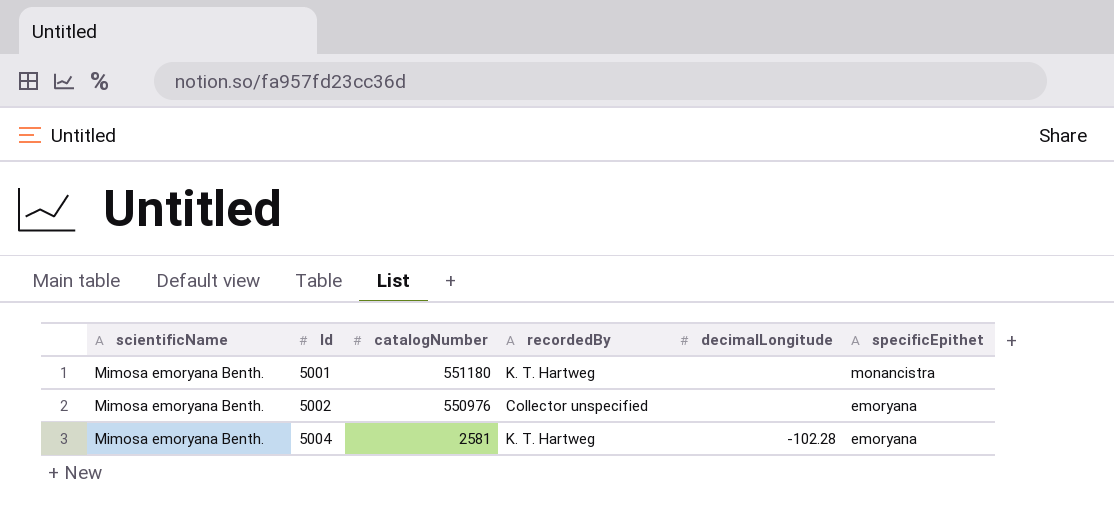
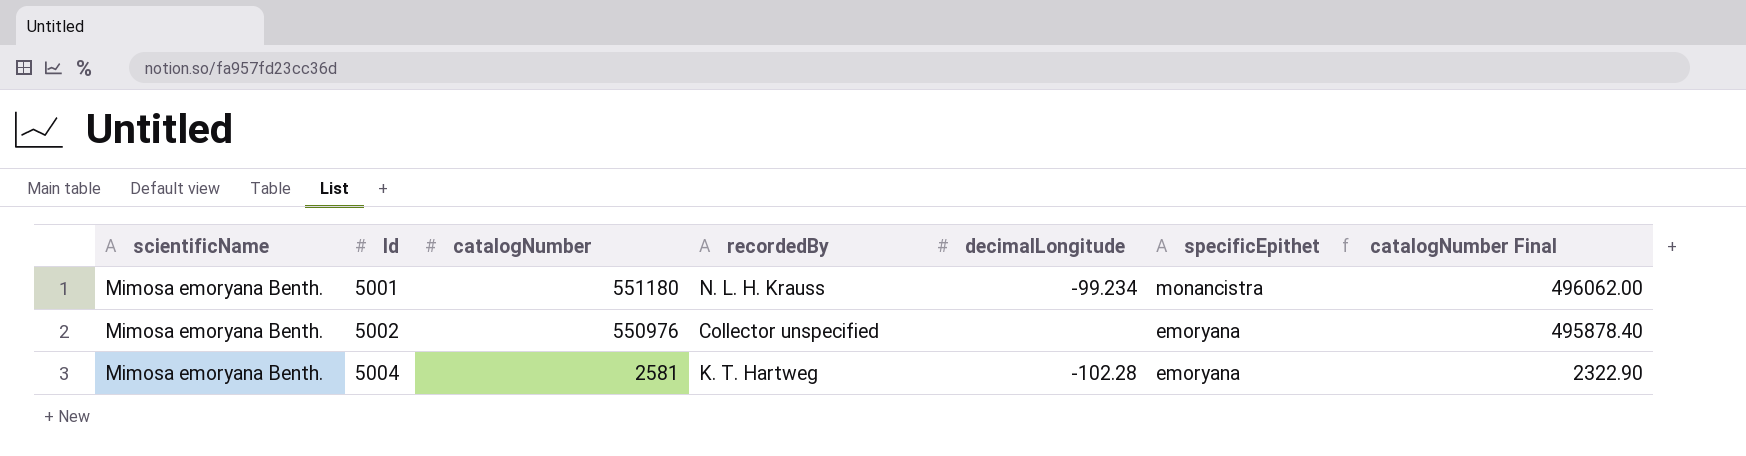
column catalogNumber Final | formula: none -> [catalogNumber] * 0.9
5001 | recordedBy: K. T. Hartweg -> N. L. H. Krauss
5001 | decimalLongitude: none -> -99.234

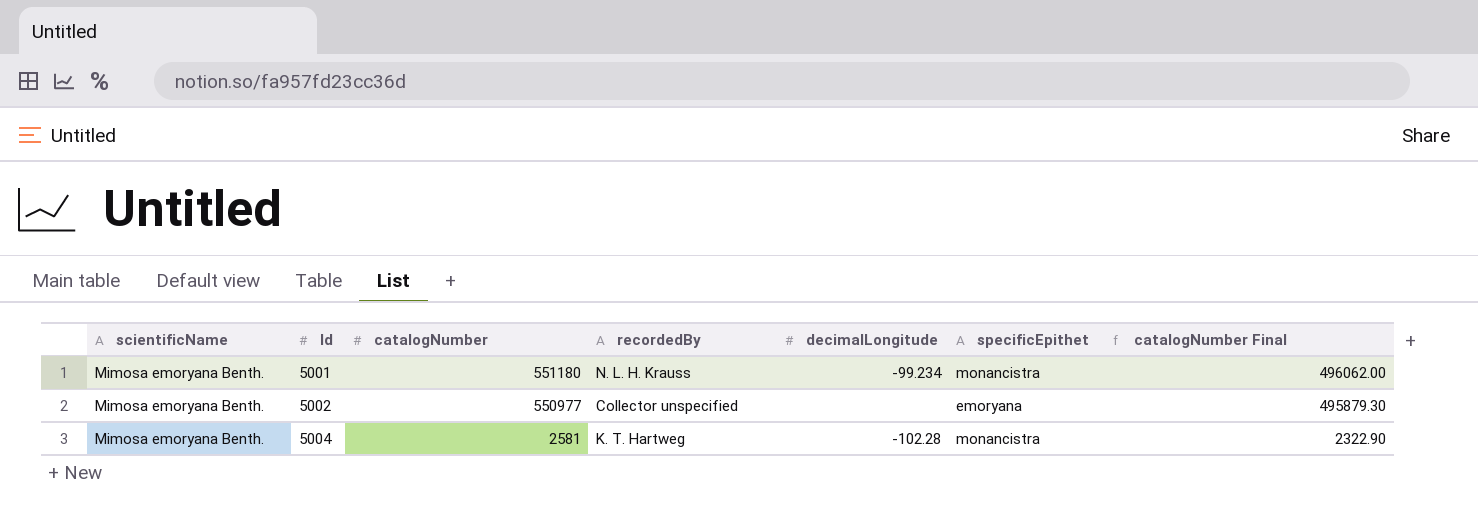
5002 | catalogNumber: 550976 -> 550977
5002 | catalogNumber Final: 495878.40 -> 495879.30
5004 | specificEpithet: emoryana -> monancistra

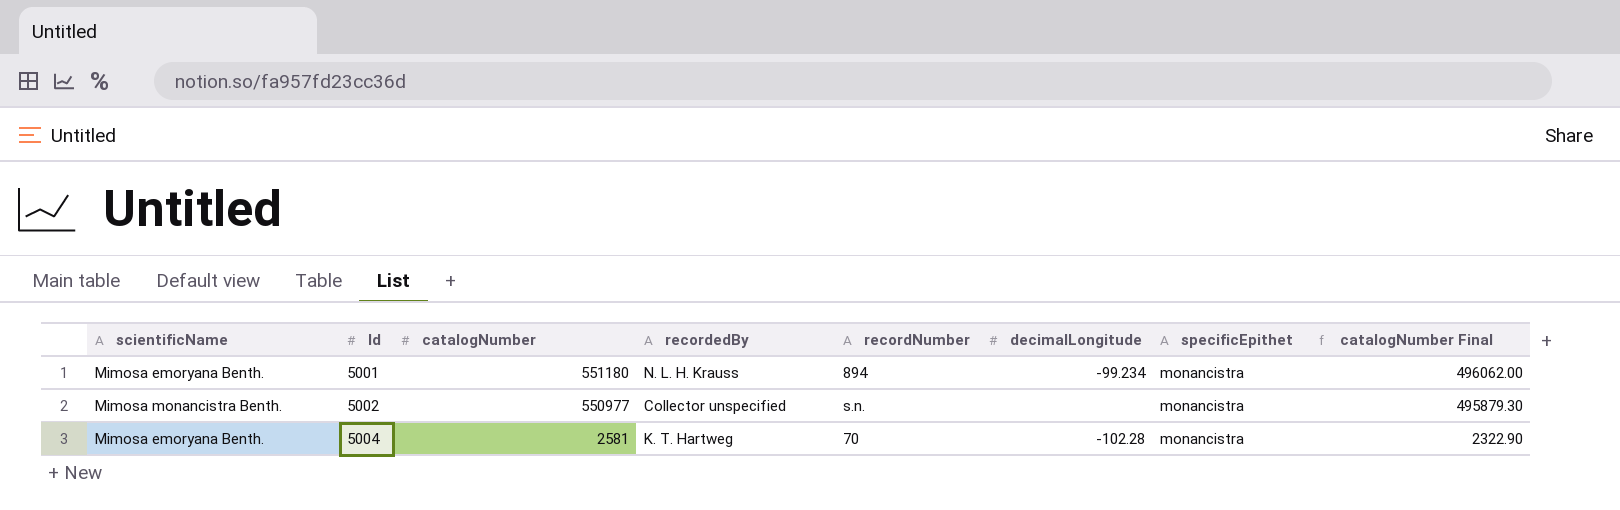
column recordNumber | position: none -> 5
5002 | scientificName: Mimosa emoryana Benth. -> Mimosa monancistra Benth.
5002 | specificEpithet: emoryana -> monancistra

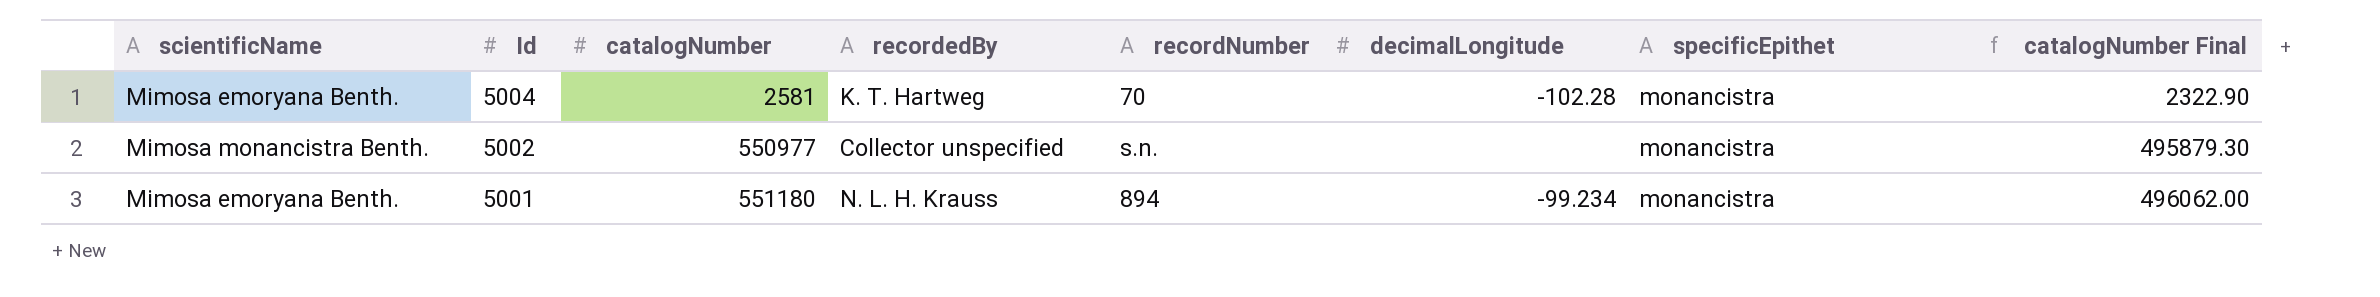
row order: Id ascending -> Id descending

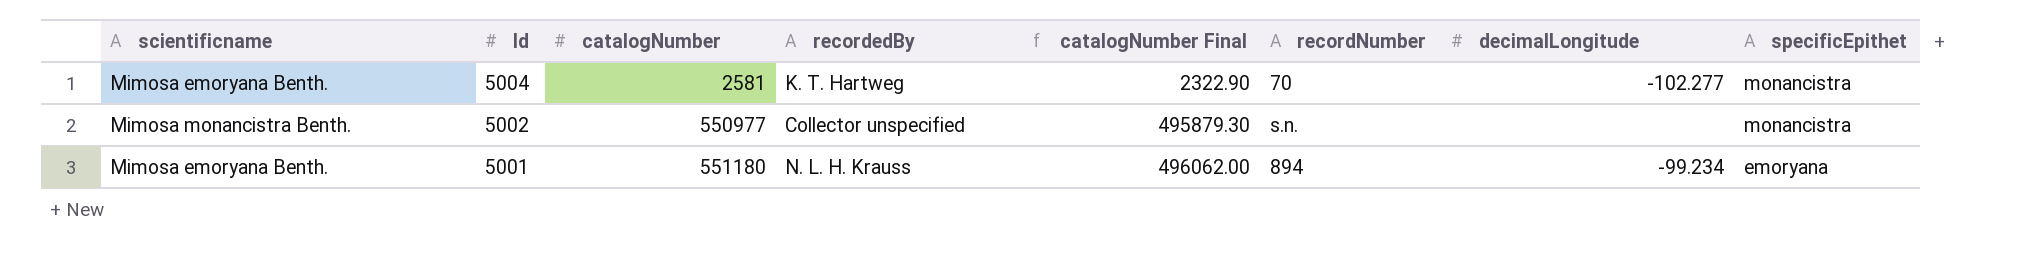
column name: scientificName -> scientificname
column catalogNumber Final | position: 8 -> 5
5004 | decimalLongitude: -102.28 -> -102.277
5001 | specificEpithet: monancistra -> emoryana

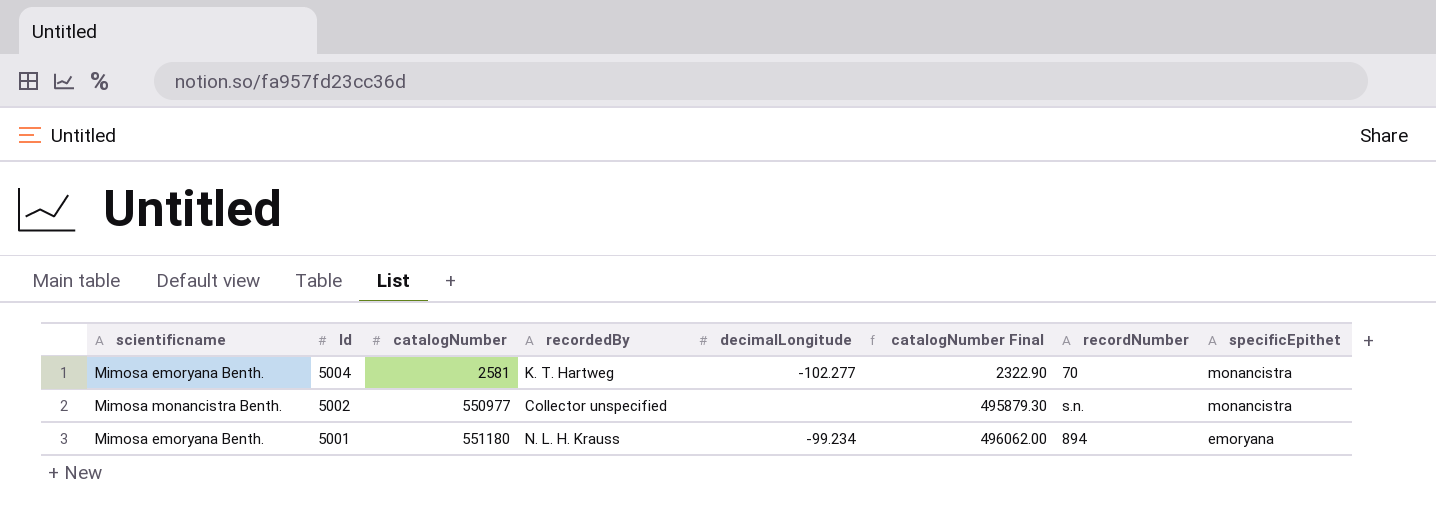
column decimalLongitude | position: 7 -> 5

